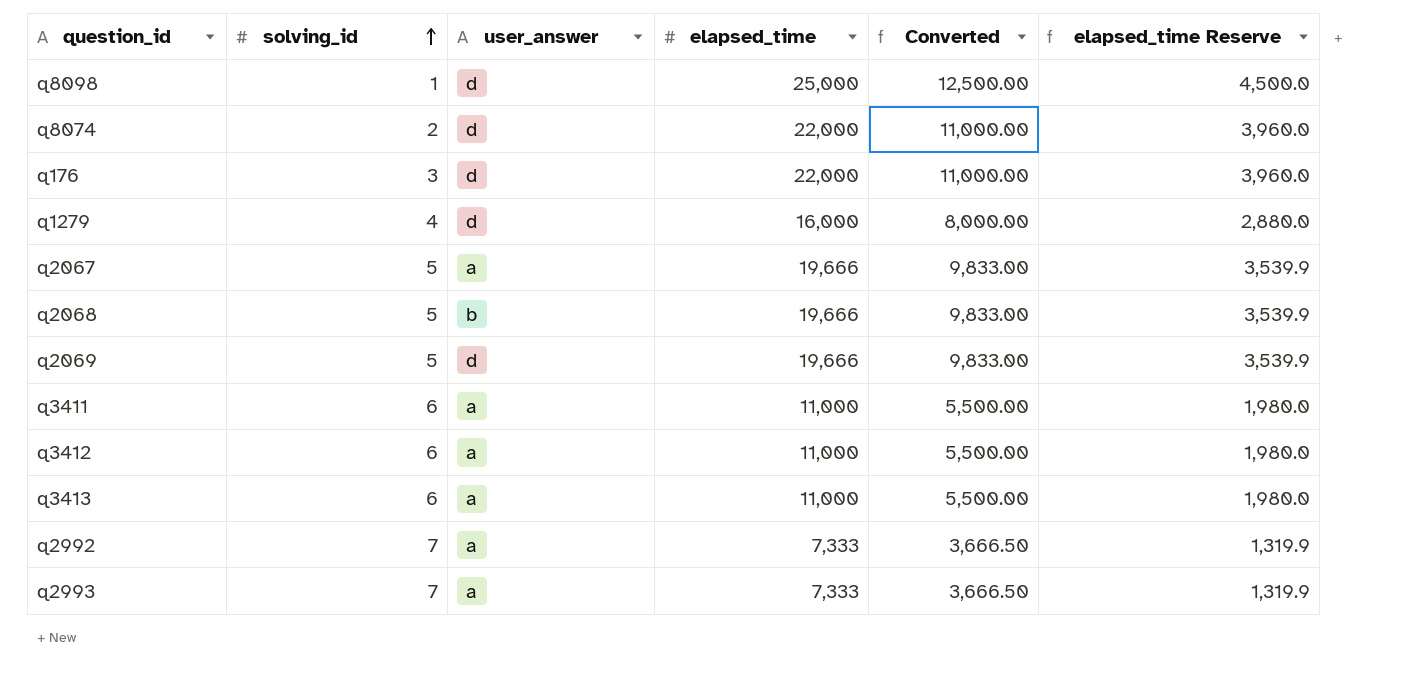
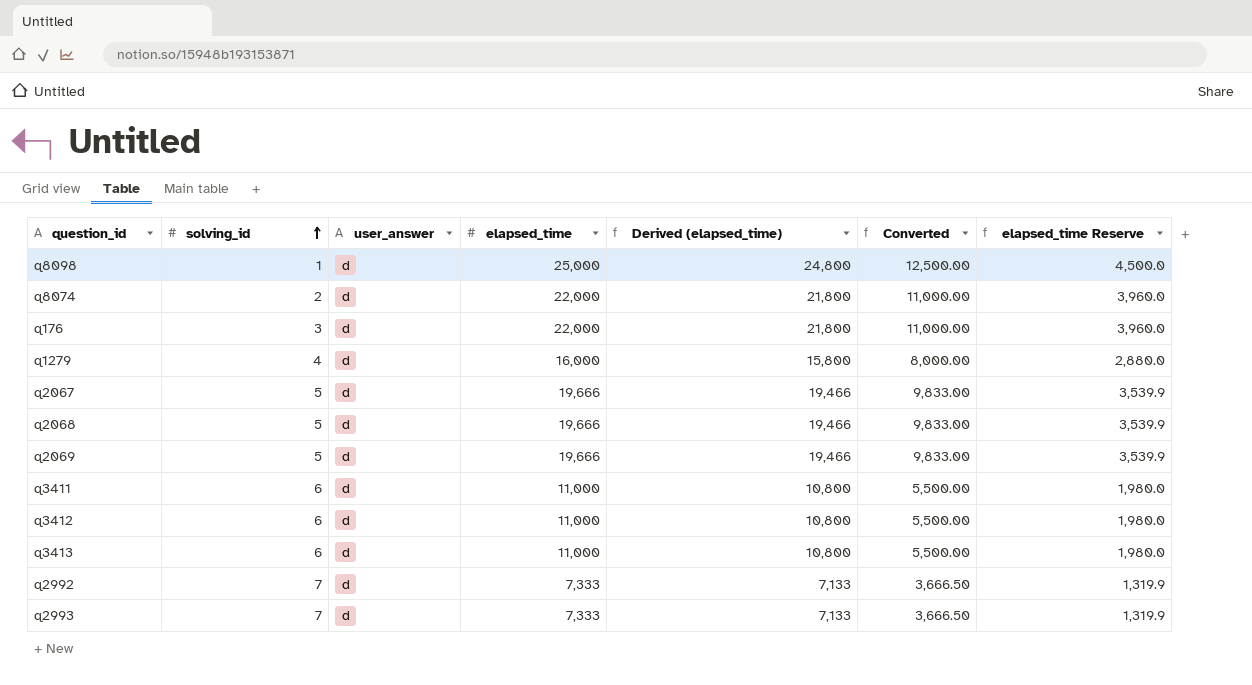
column Derived (elapsed_time) | formula: none -> [elapsed_time] - 200
q2067 | user_answer: a -> d
q2068 | user_answer: b -> d
q3411 | user_answer: a -> d
q3412 | user_answer: a -> d
q3413 | user_answer: a -> d
q2992 | user_answer: a -> d
q2993 | user_answer: a -> d

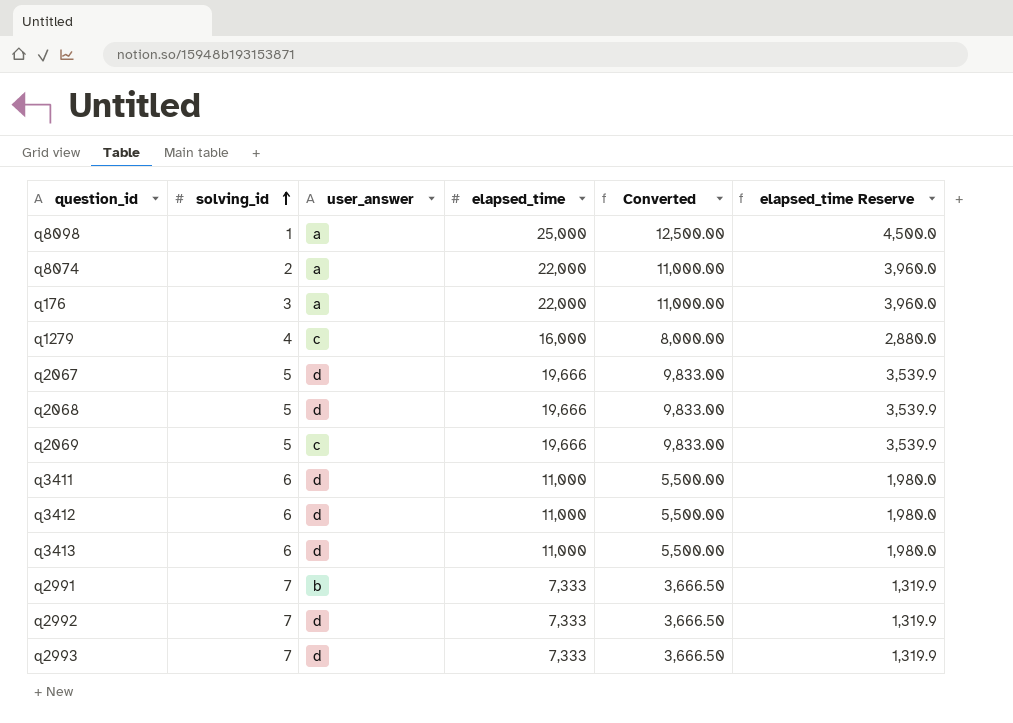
column Derived (elapsed_time) | formula: [elapsed_time] - 200 -> none
q8098 | user_answer: d -> a
q8074 | user_answer: d -> a
q176 | user_answer: d -> a
q1279 | user_answer: d -> c
q2069 | user_answer: d -> c
row q2991: none -> 7 | b | 7,333 | 3,666.50 | 1,319.9

